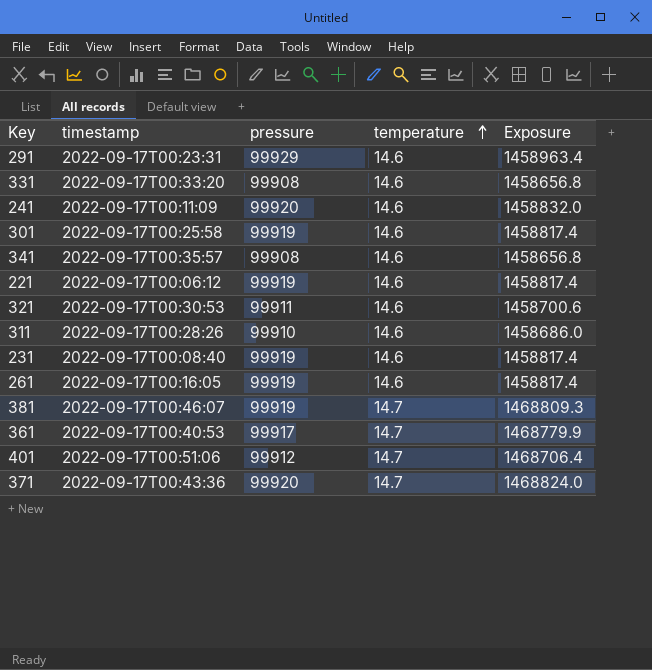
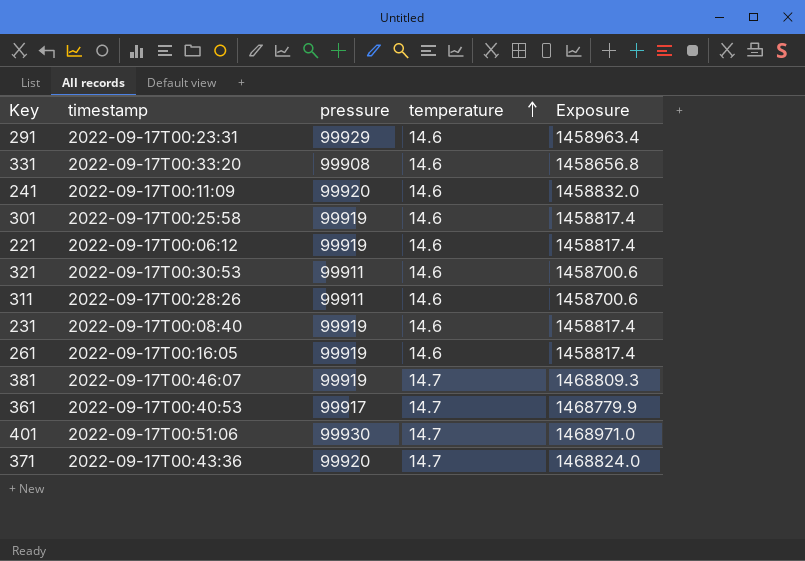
row 341: 2022-09-17T00:35:57 | 99908 | 14.6 | 1458656.8 -> none
311 | pressure: 99910 -> 99911
311 | Exposure: 1458686.0 -> 1458700.6
401 | pressure: 99912 -> 99930
401 | Exposure: 1468706.4 -> 1468971.0

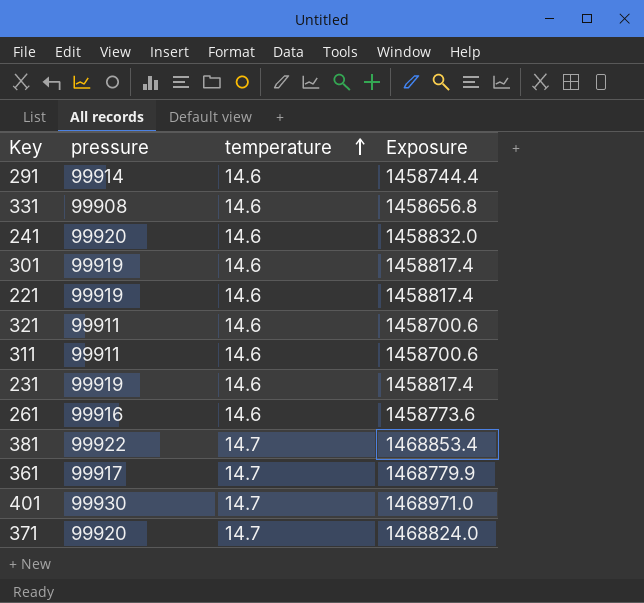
column timestamp | position: 2 -> none
291 | pressure: 99929 -> 99914
291 | Exposure: 1458963.4 -> 1458744.4
261 | pressure: 99919 -> 99916
261 | Exposure: 1458817.4 -> 1458773.6
381 | pressure: 99919 -> 99922
381 | Exposure: 1468809.3 -> 1468853.4

